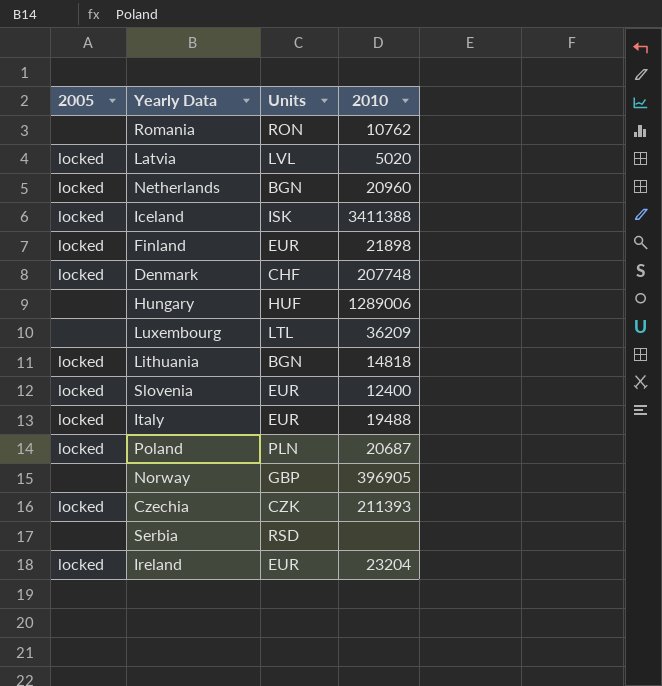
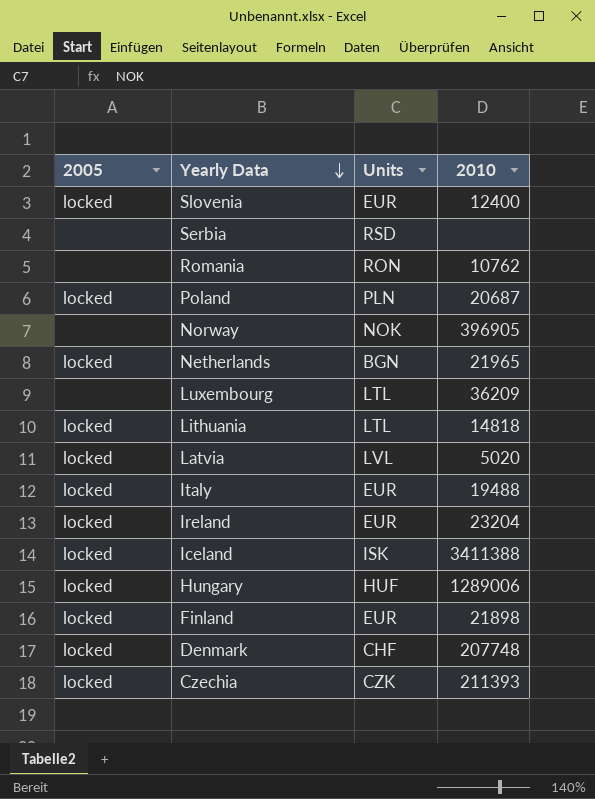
row order: none -> Yearly Data descending
Norway | Units: GBP -> NOK
Netherlands | 2010: 20960 -> 21965
Lithuania | Units: BGN -> LTL
Hungary | 2005: none -> locked

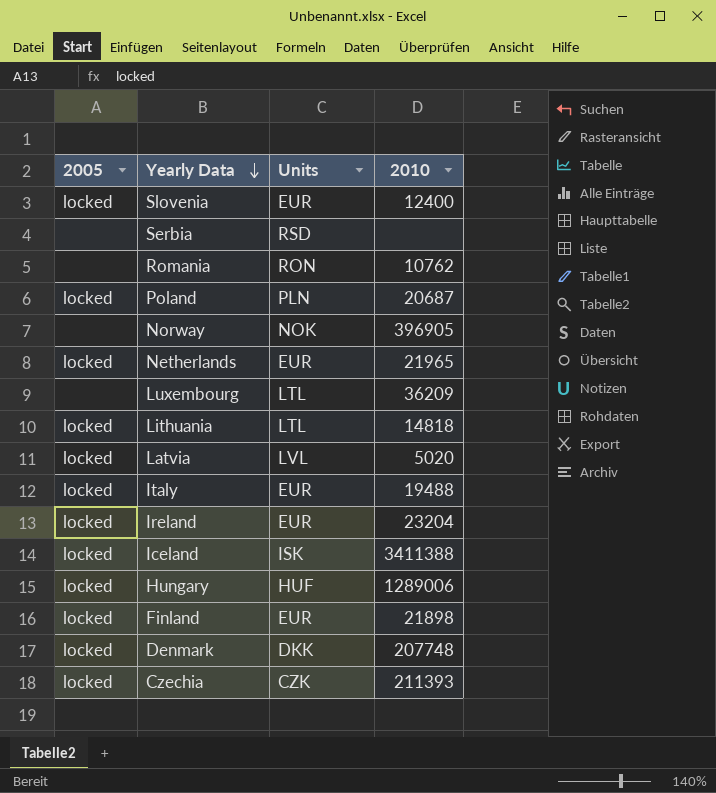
Netherlands | Units: BGN -> EUR
Denmark | Units: CHF -> DKK

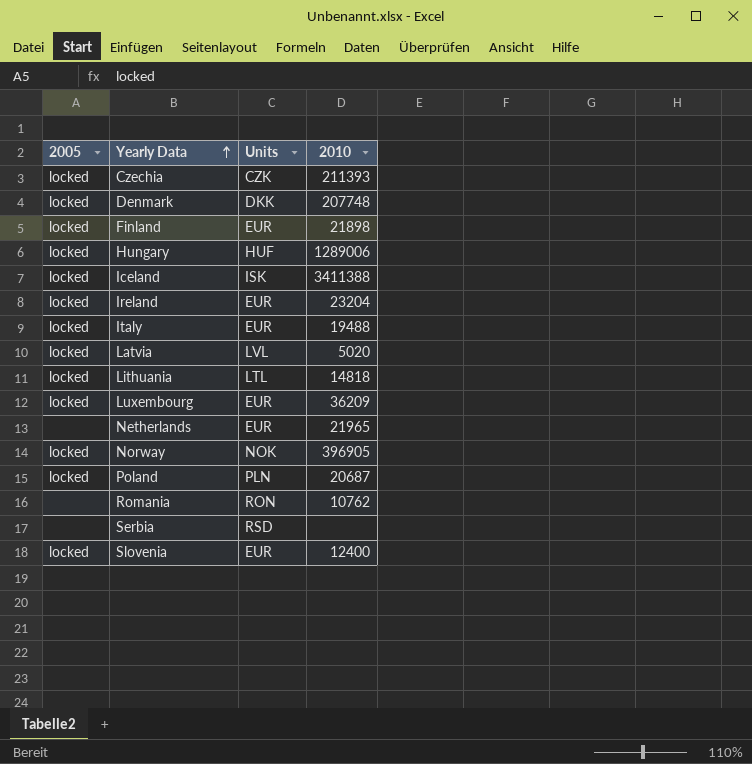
row order: Yearly Data descending -> Yearly Data ascending
Luxembourg | 2005: none -> locked
Luxembourg | Units: LTL -> EUR
Netherlands | 2005: locked -> none
Norway | 2005: none -> locked

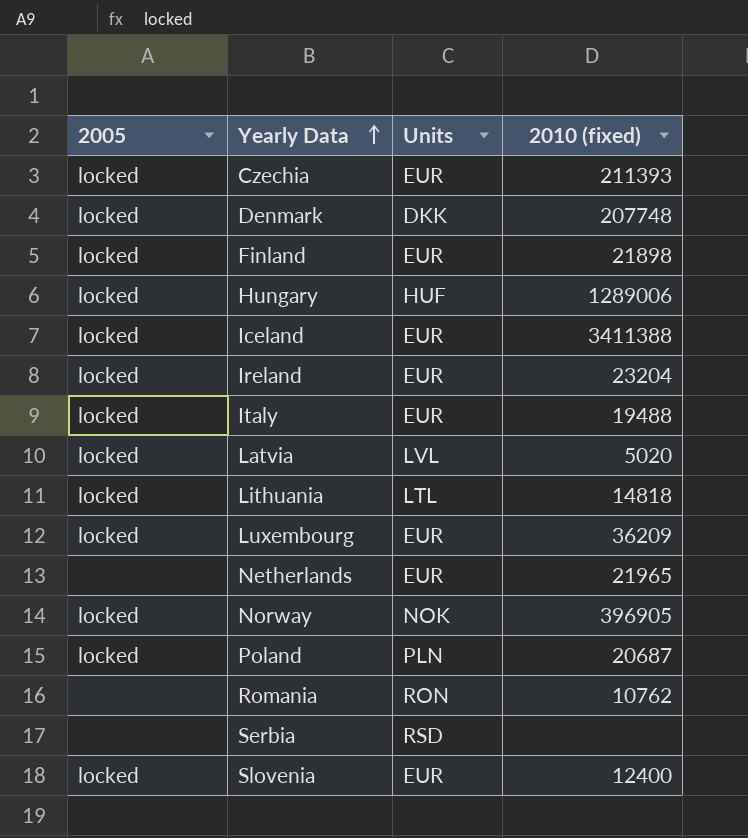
column name: 2010 -> 2010 (fixed)
Czechia | Units: CZK -> EUR
Iceland | Units: ISK -> EUR

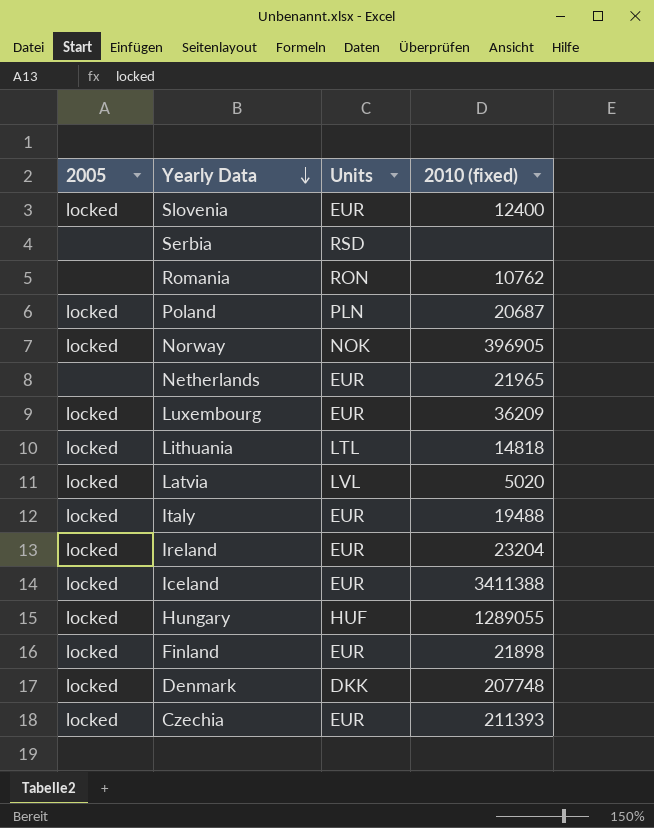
row order: Yearly Data ascending -> Yearly Data descending
Hungary | 2010 (fixed): 1289006 -> 1289055

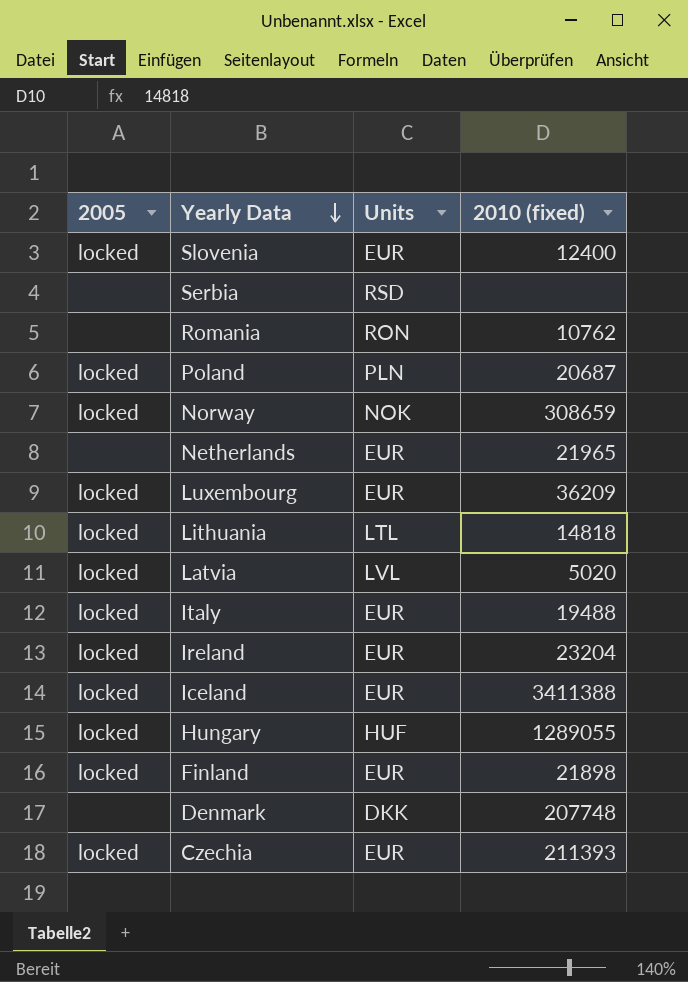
Norway | 2010 (fixed): 396905 -> 308659
Denmark | 2005: locked -> none

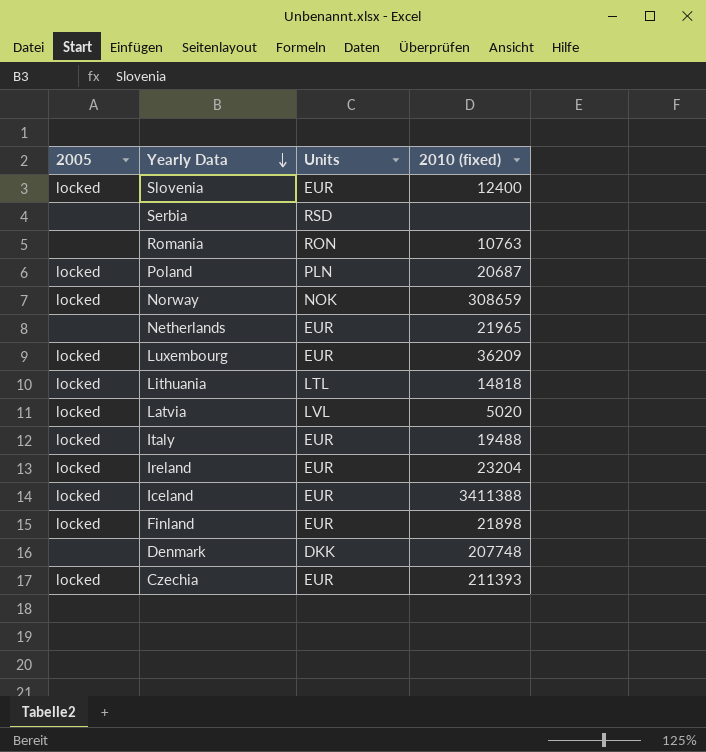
row Hungary: locked | HUF | 1289055 -> none
Romania | 2010 (fixed): 10762 -> 10763

